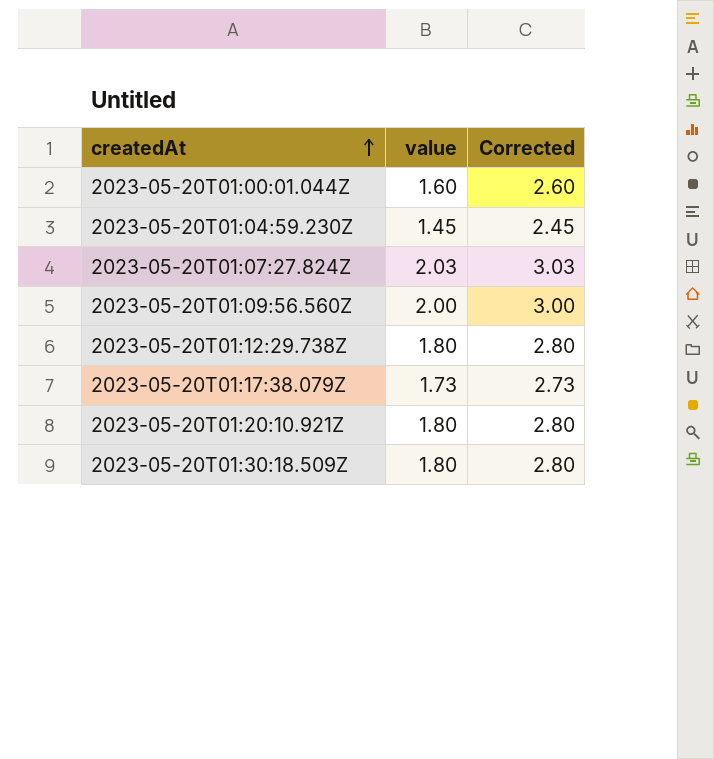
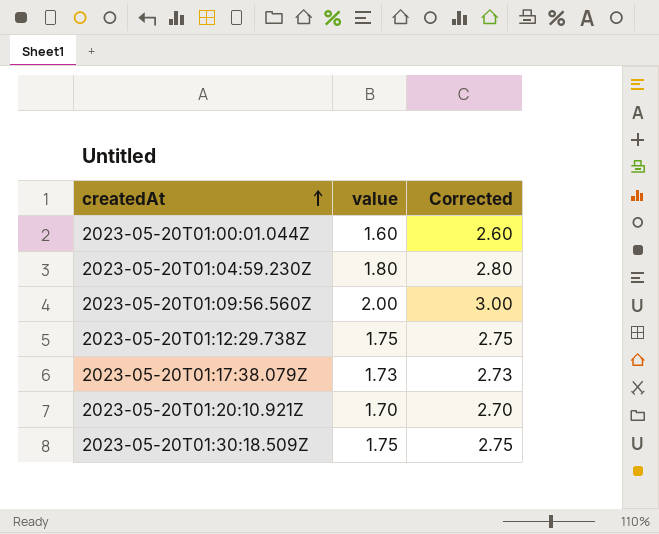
row 2023-05-20T01:07:27.824Z: 2.03 | 3.03 -> none
2023-05-20T01:04:59.230Z | value: 1.45 -> 1.80
2023-05-20T01:04:59.230Z | Corrected: 2.45 -> 2.80
2023-05-20T01:12:29.738Z | value: 1.80 -> 1.75
2023-05-20T01:12:29.738Z | Corrected: 2.80 -> 2.75
2023-05-20T01:20:10.921Z | value: 1.80 -> 1.70
2023-05-20T01:20:10.921Z | Corrected: 2.80 -> 2.70
2023-05-20T01:30:18.509Z | value: 1.80 -> 1.75
2023-05-20T01:30:18.509Z | Corrected: 2.80 -> 2.75

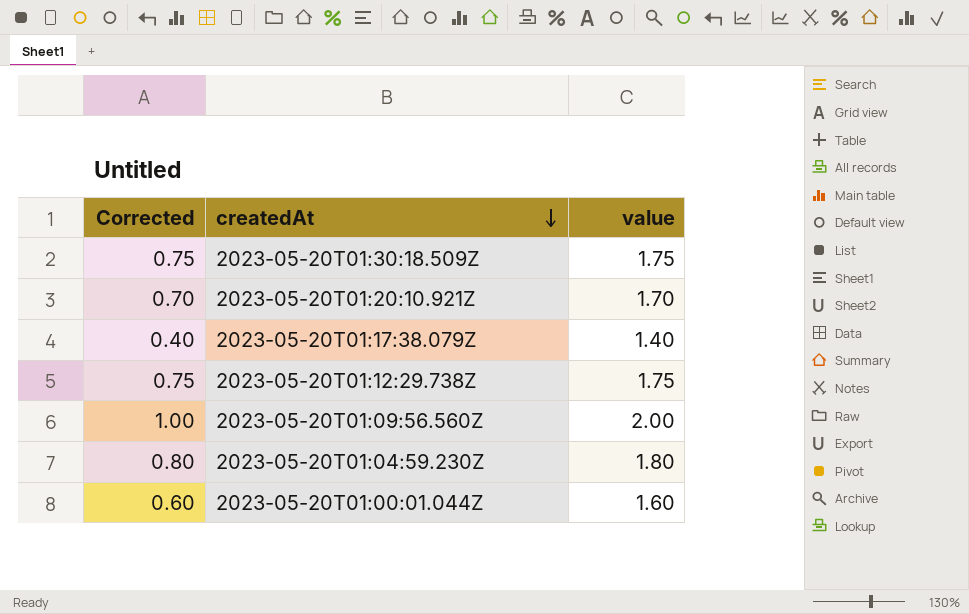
row order: createdAt ascending -> createdAt descending
column Corrected | formula: [value] + 1 -> [value] - 1
column Corrected | position: 3 -> 1
2023-05-20T01:17:38.079Z | value: 1.73 -> 1.40

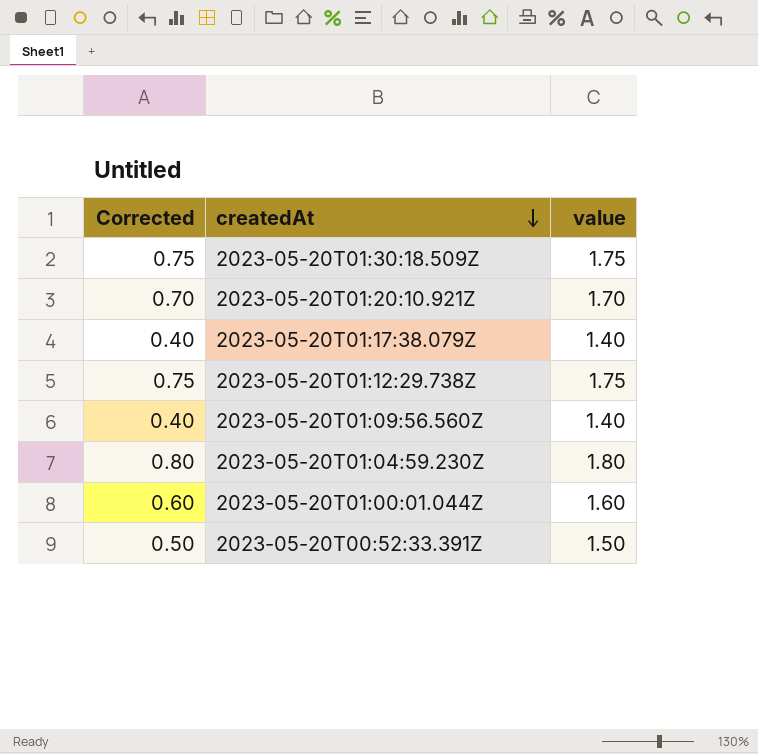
2023-05-20T01:09:56.560Z | Corrected: 1.00 -> 0.40
2023-05-20T01:09:56.560Z | value: 2.00 -> 1.40
row 2023-05-20T00:52:33.391Z: none -> 0.50 | 1.50

